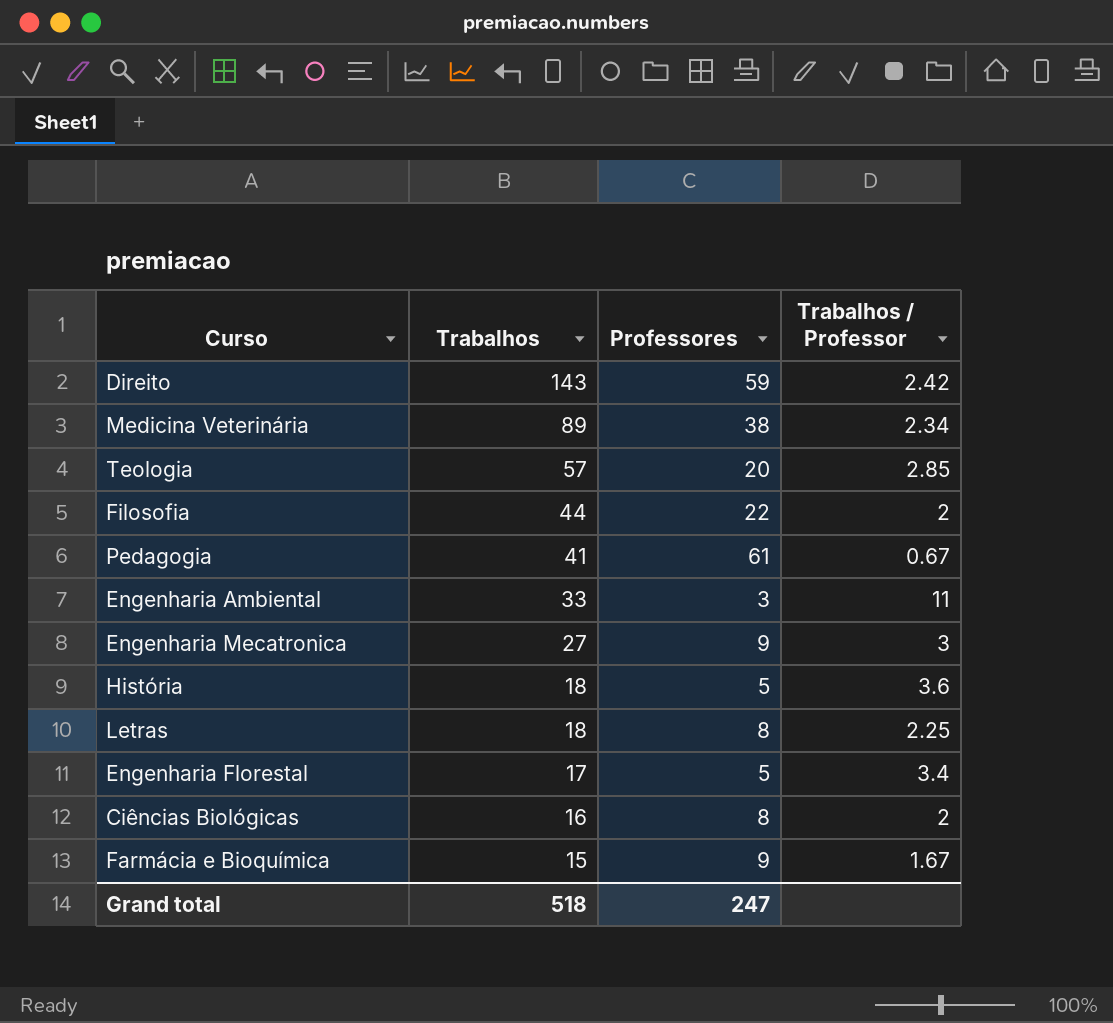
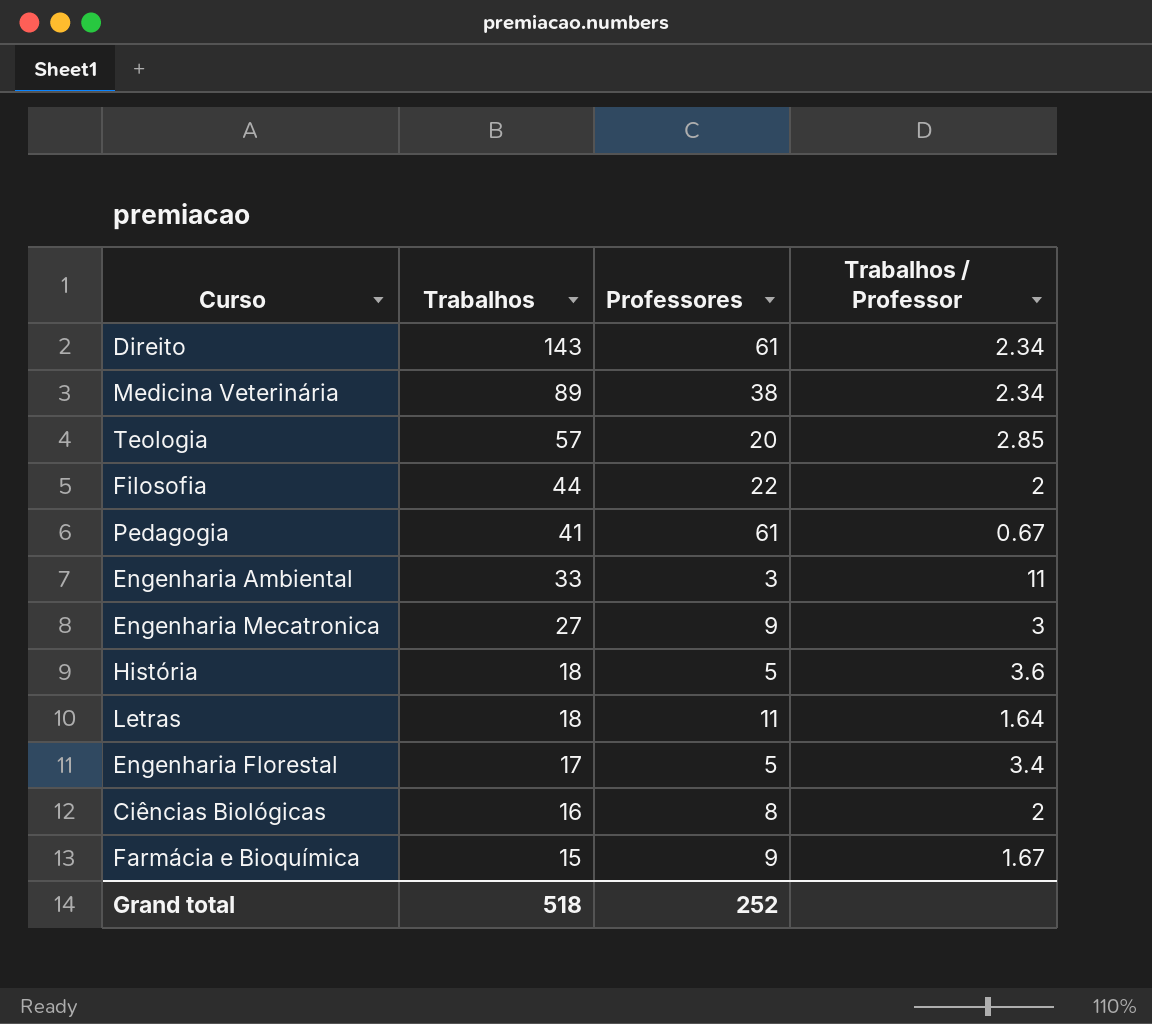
Direito | Professores: 59 -> 61
Direito | Trabalhos / Professor: 2.42 -> 2.34
Letras | Professores: 8 -> 11
Letras | Trabalhos / Professor: 2.25 -> 1.64
Grand total | Professores: 247 -> 252

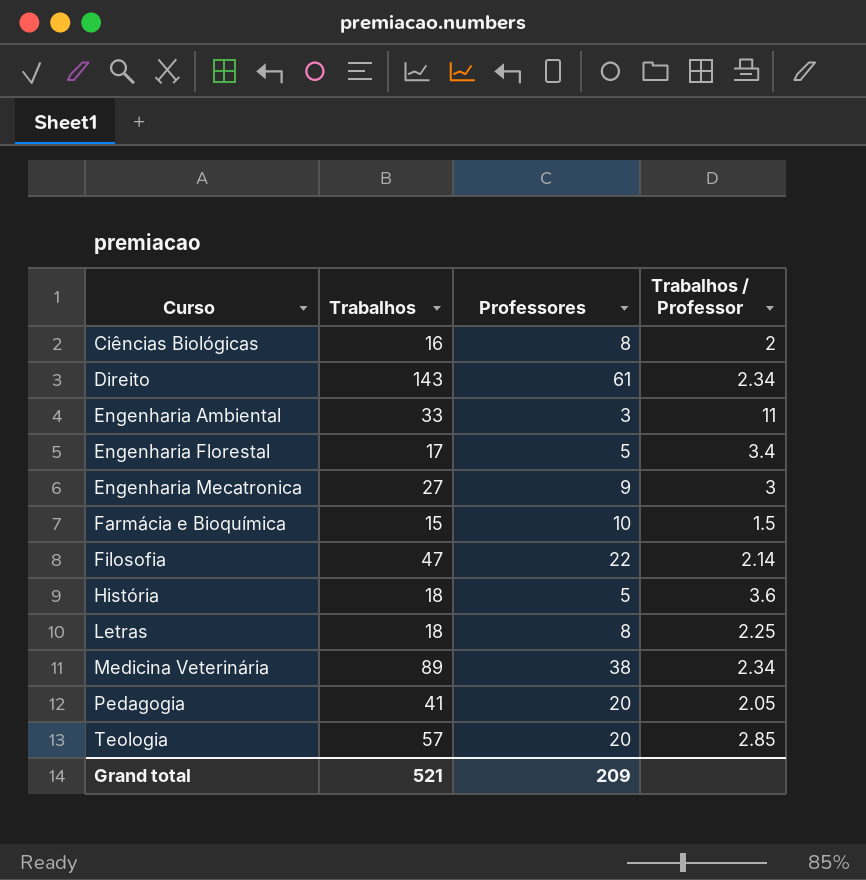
row order: Trabalhos descending -> Curso ascending
Farmácia e Bioquímica | Professores: 9 -> 10
Farmácia e Bioquímica | Trabalhos / Professor: 1.67 -> 1.5
Filosofia | Trabalhos: 44 -> 47
Filosofia | Trabalhos / Professor: 2 -> 2.14
Letras | Professores: 11 -> 8
Letras | Trabalhos / Professor: 1.64 -> 2.25
Pedagogia | Professores: 61 -> 20
Pedagogia | Trabalhos / Professor: 0.67 -> 2.05
Grand total | Trabalhos: 518 -> 521
Grand total | Professores: 252 -> 209

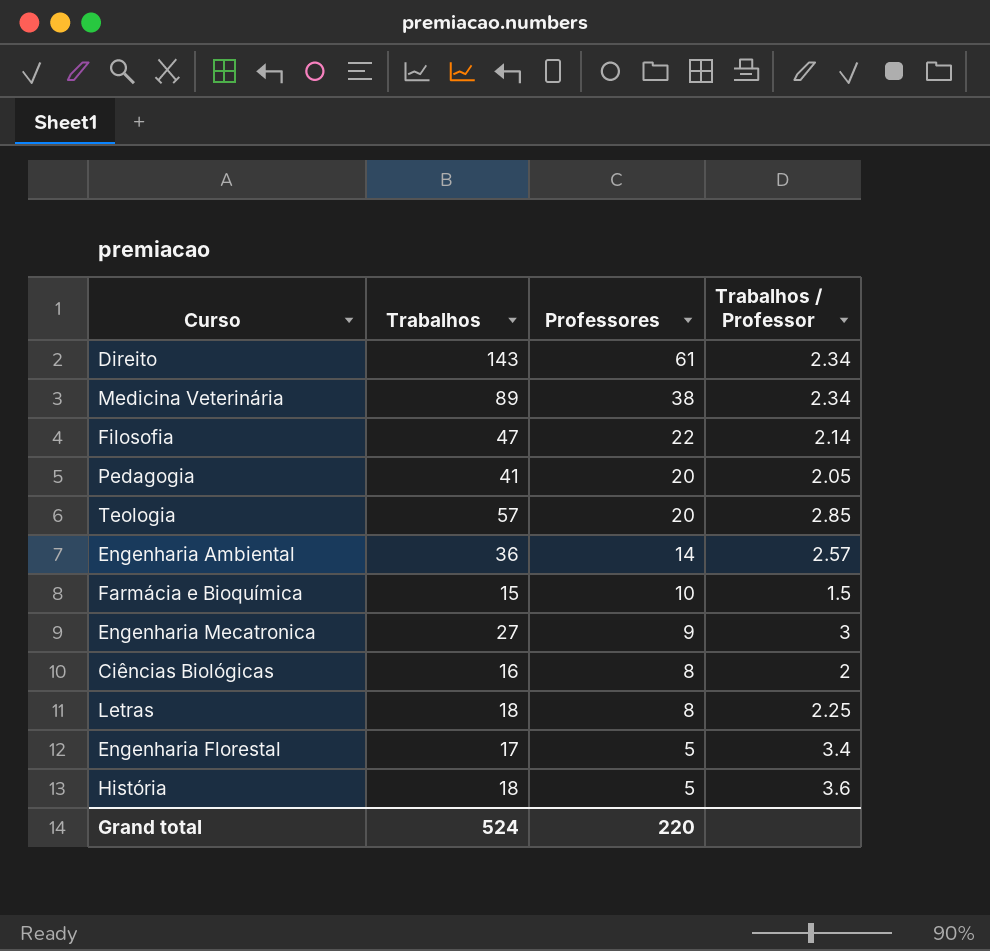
row order: Curso ascending -> Professores descending
Engenharia Ambiental | Trabalhos: 33 -> 36
Engenharia Ambiental | Professores: 3 -> 14
Engenharia Ambiental | Trabalhos / Professor: 11 -> 2.57
Grand total | Trabalhos: 521 -> 524
Grand total | Professores: 209 -> 220

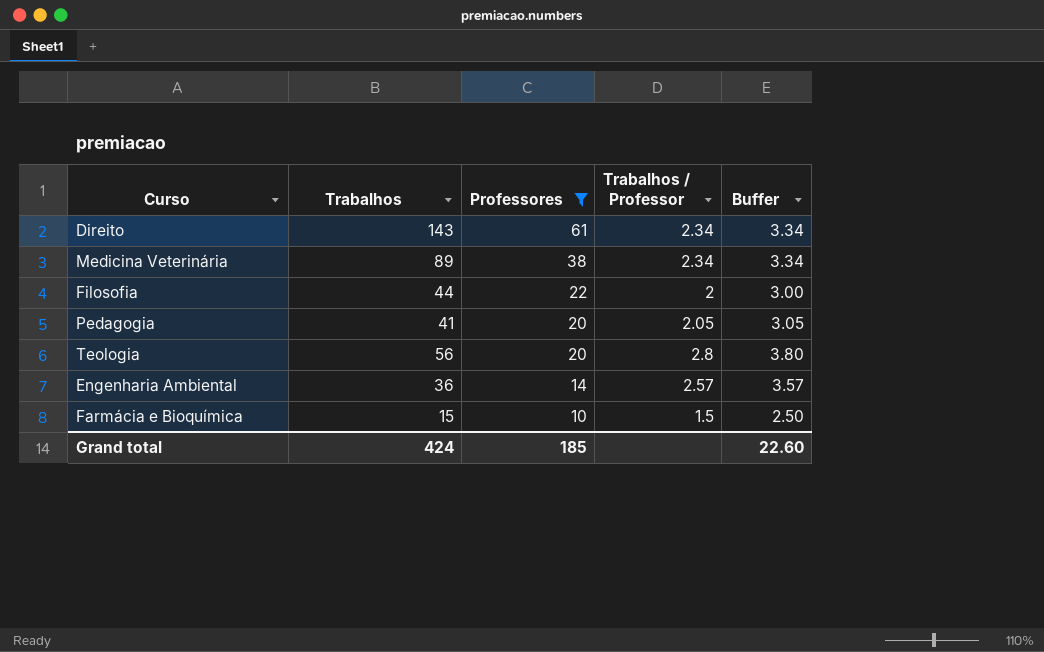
filter: none -> Professores >= 10
column Buffer | formula: none -> [Trabalhos / Professor] + 1
Filosofia | Trabalhos: 47 -> 44
Filosofia | Trabalhos / Professor: 2.14 -> 2
Teologia | Trabalhos: 57 -> 56
Teologia | Trabalhos / Professor: 2.85 -> 2.8
Grand total | Trabalhos: 524 -> 424
Grand total | Professores: 220 -> 185

